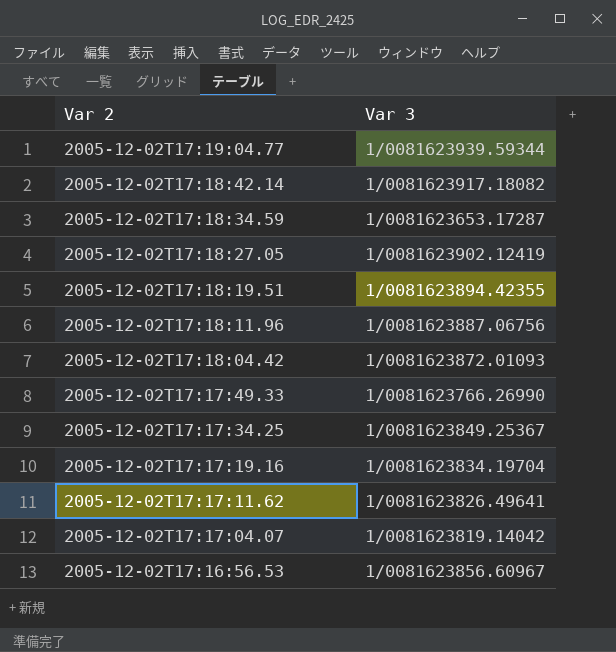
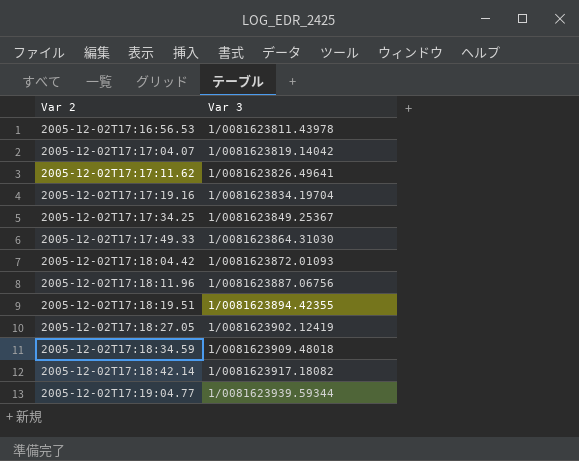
row order: Var 2 descending -> Var 2 ascending
2005-12-02T17:16:56.53 | Var 3: 1/0081623856.60967 -> 1/0081623811.43978
2005-12-02T17:17:49.33 | Var 3: 1/0081623766.26990 -> 1/0081623864.31030
2005-12-02T17:18:34.59 | Var 3: 1/0081623653.17287 -> 1/0081623909.48018

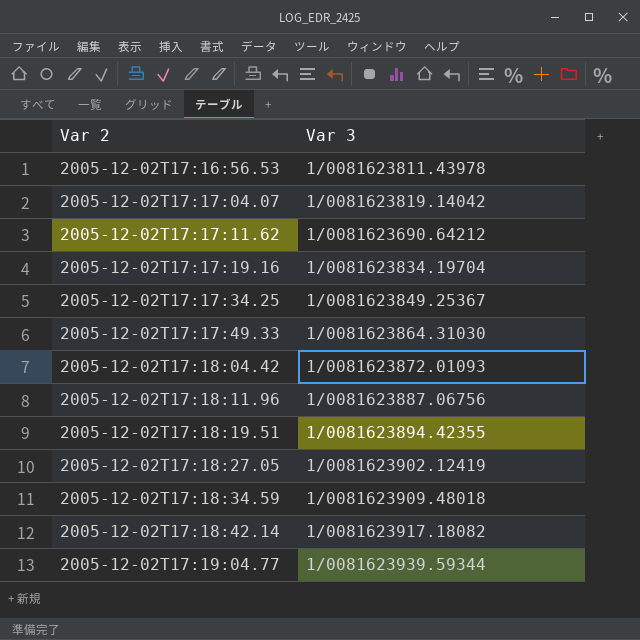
2005-12-02T17:17:11.62 | Var 3: 1/0081623826.49641 -> 1/0081623690.64212

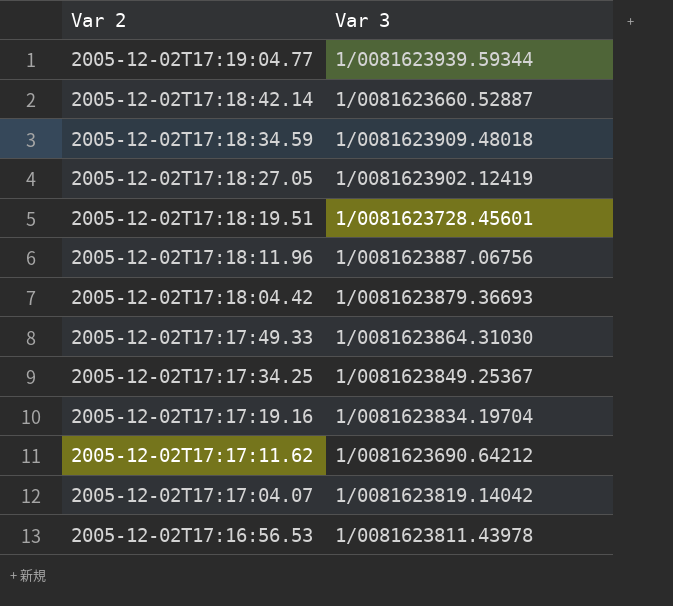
row order: Var 2 ascending -> Var 2 descending
2005-12-02T17:18:42.14 | Var 3: 1/0081623917.18082 -> 1/0081623660.52887
2005-12-02T17:18:19.51 | Var 3: 1/0081623894.42355 -> 1/0081623728.45601
2005-12-02T17:18:04.42 | Var 3: 1/0081623872.01093 -> 1/0081623879.36693

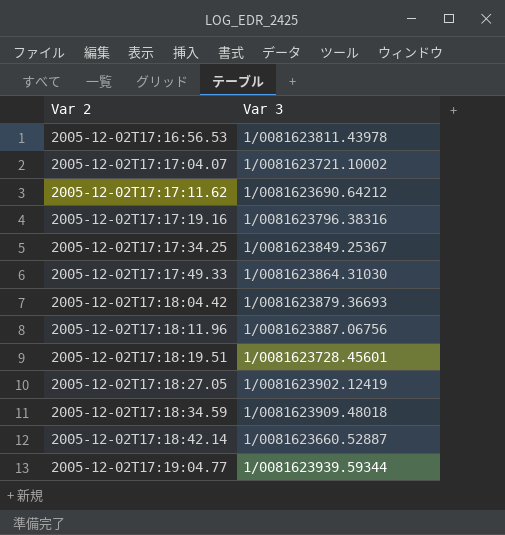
row order: Var 2 descending -> Var 2 ascending
2005-12-02T17:17:04.07 | Var 3: 1/0081623819.14042 -> 1/0081623721.10002
2005-12-02T17:17:19.16 | Var 3: 1/0081623834.19704 -> 1/0081623796.38316

